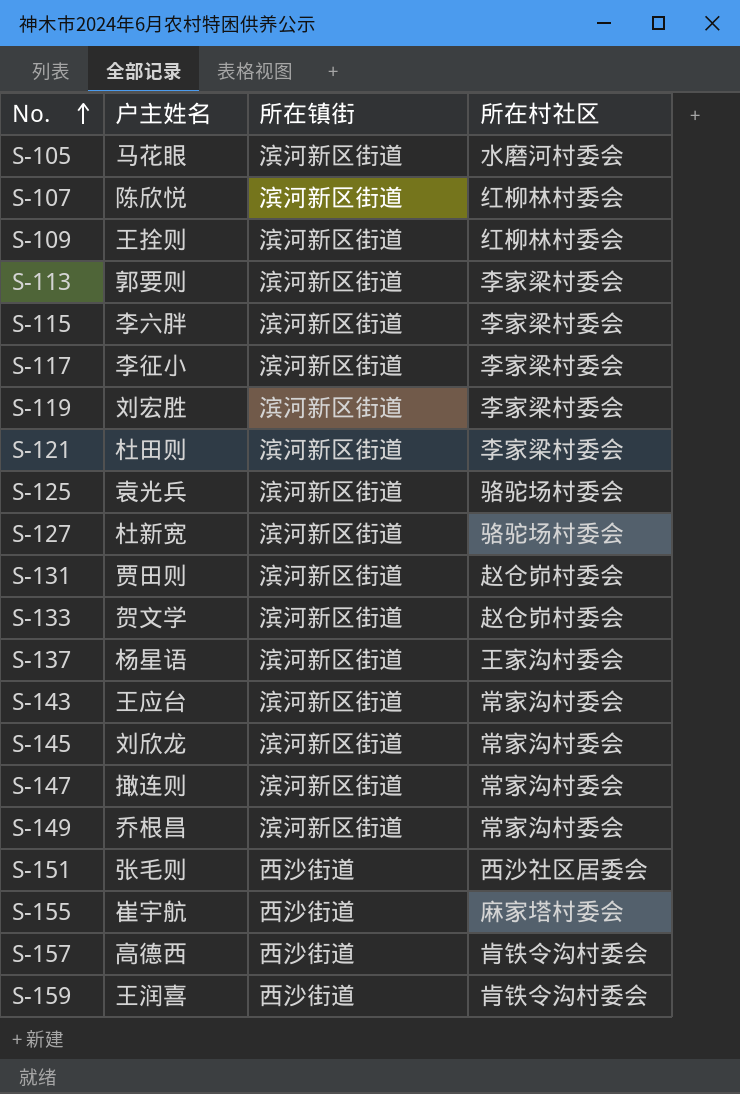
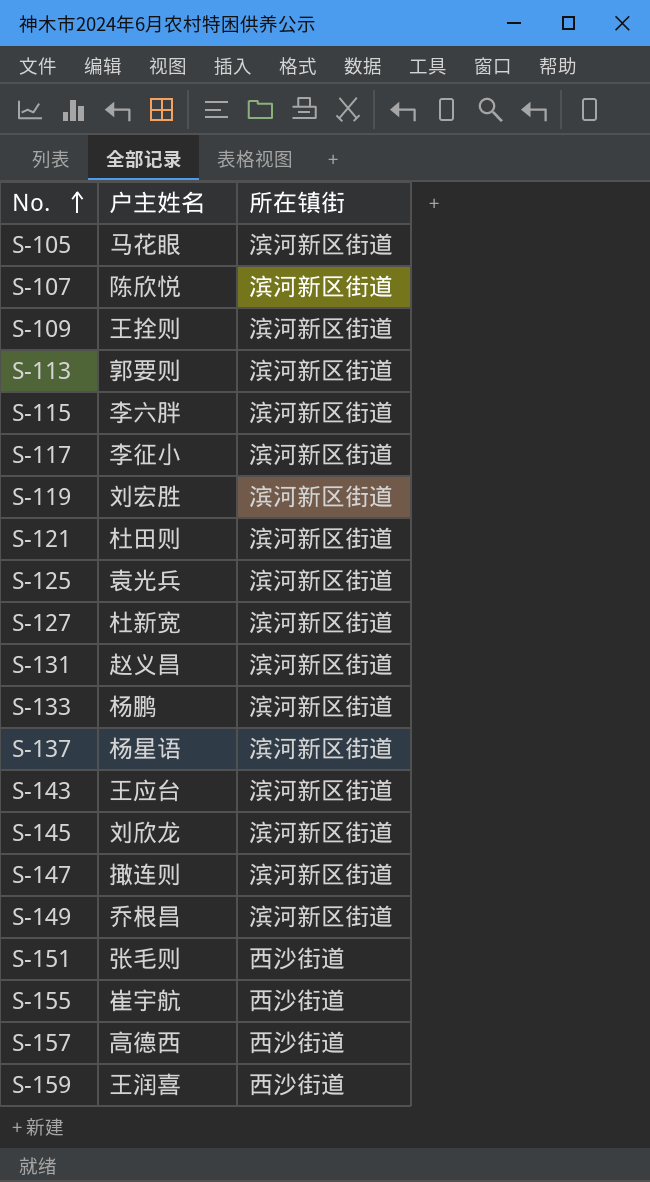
column 所在村社区 | position: 4 -> none
S-131 | 户主姓名: 贾田则 -> 赵义昌
S-133 | 户主姓名: 贺文学 -> 杨鹏

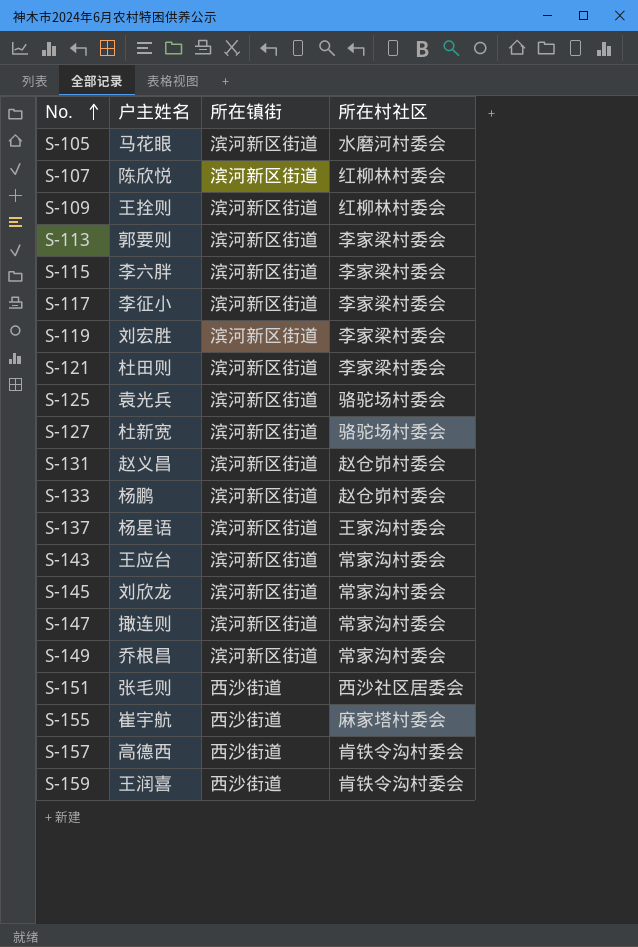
column 所在村社区 | position: none -> 4

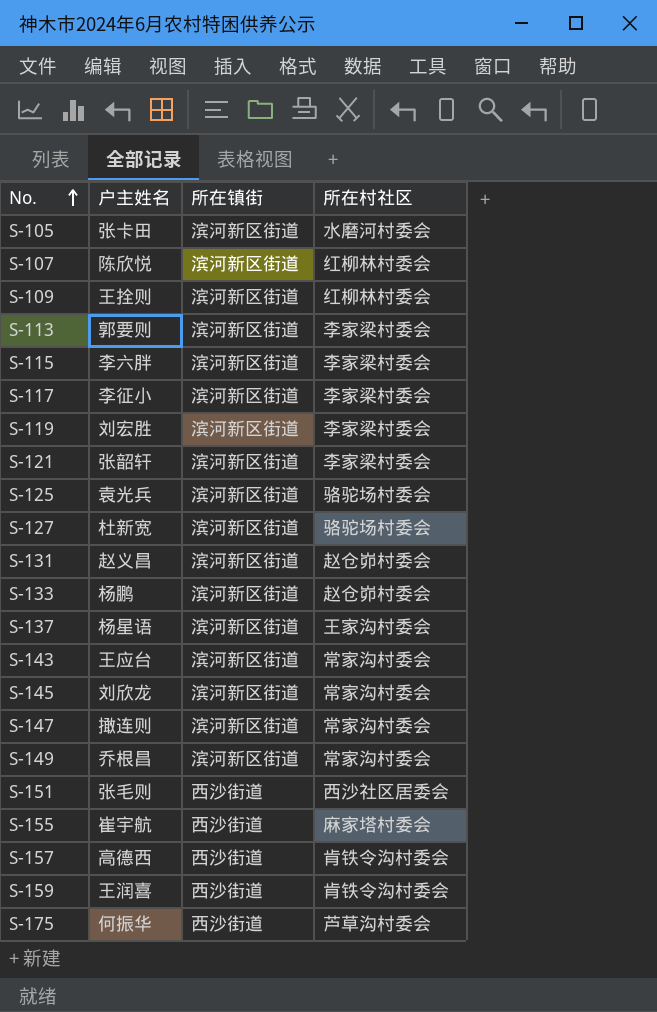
S-105 | 户主姓名: 马花眼 -> 张卡田
S-121 | 户主姓名: 杜田则 -> 张韶轩
row S-175: none -> 何振华 | 西沙街道 | 芦草沟村委会

